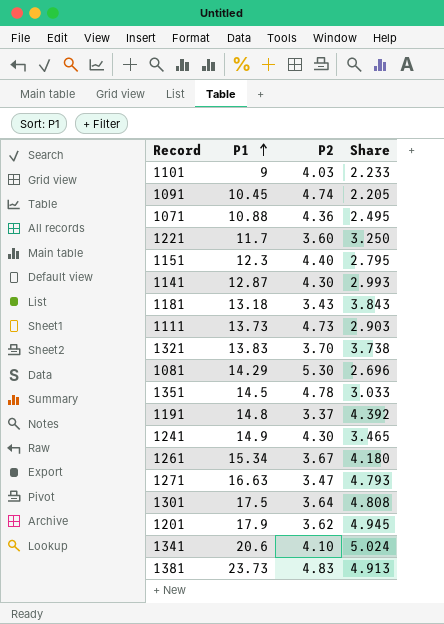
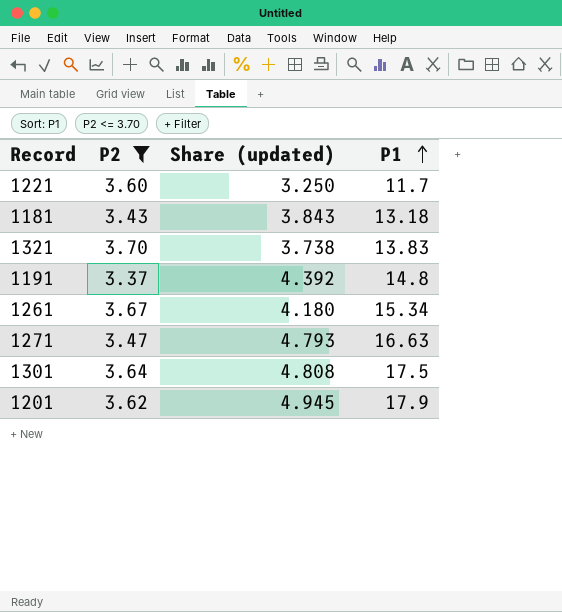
filter: none -> P2 <= 3.70
column name: Share -> Share (updated)
column P1 | position: 2 -> 4

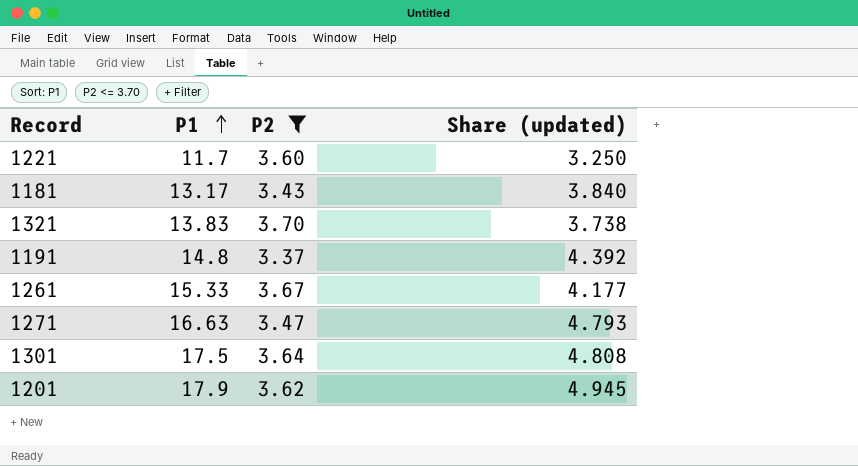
column P1 | position: 4 -> 2
1181 | P1: 13.18 -> 13.17
1181 | Share (updated): 3.843 -> 3.840
1261 | P1: 15.34 -> 15.33
1261 | Share (updated): 4.180 -> 4.177

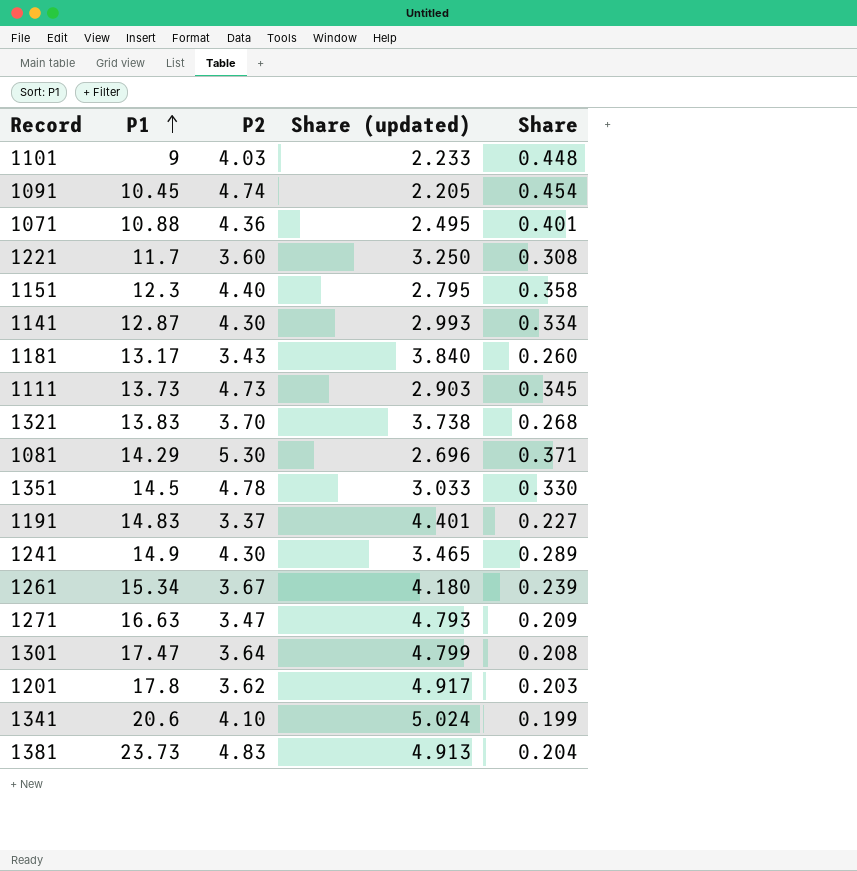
filter: P2 <= 3.70 -> none
column Share | formula: none -> [P2] / [P1]
1191 | P1: 14.8 -> 14.83
1191 | Share (updated): 4.392 -> 4.401
1261 | P1: 15.33 -> 15.34
1261 | Share (updated): 4.177 -> 4.180
1301 | P1: 17.5 -> 17.47
1301 | Share (updated): 4.808 -> 4.799
1201 | P1: 17.9 -> 17.8
1201 | Share (updated): 4.945 -> 4.917

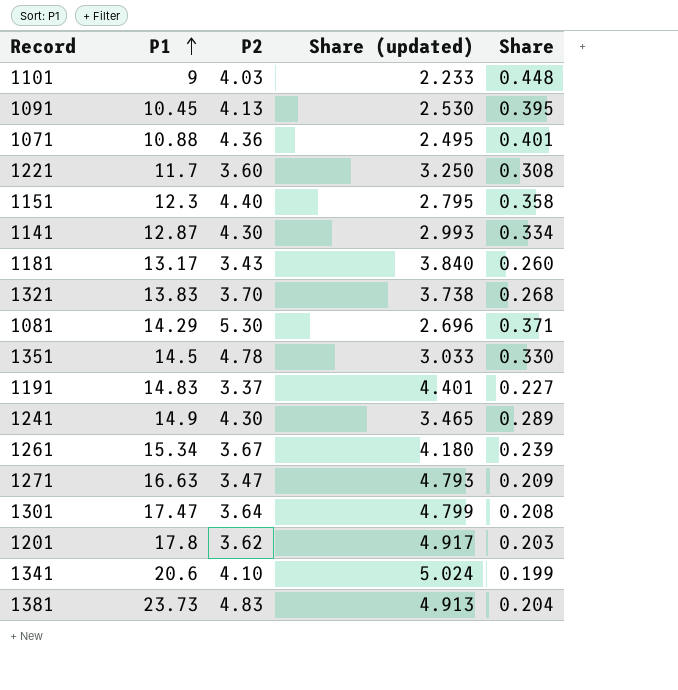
row 1111: 13.73 | 4.73 | 2.903 | 0.345 -> none
1091 | P2: 4.74 -> 4.13
1091 | Share (updated): 2.205 -> 2.530
1091 | Share: 0.454 -> 0.395

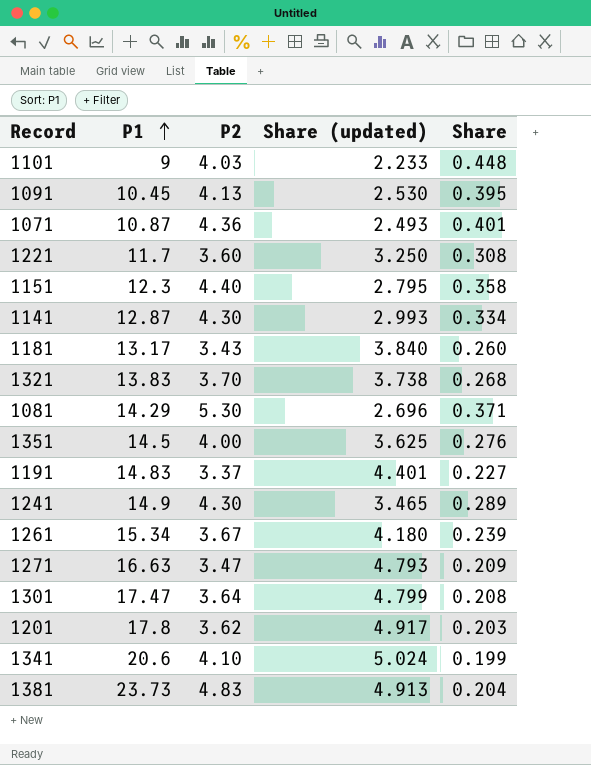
1071 | P1: 10.88 -> 10.87
1071 | Share (updated): 2.495 -> 2.493
1351 | P2: 4.78 -> 4.00
1351 | Share (updated): 3.033 -> 3.625
1351 | Share: 0.330 -> 0.276

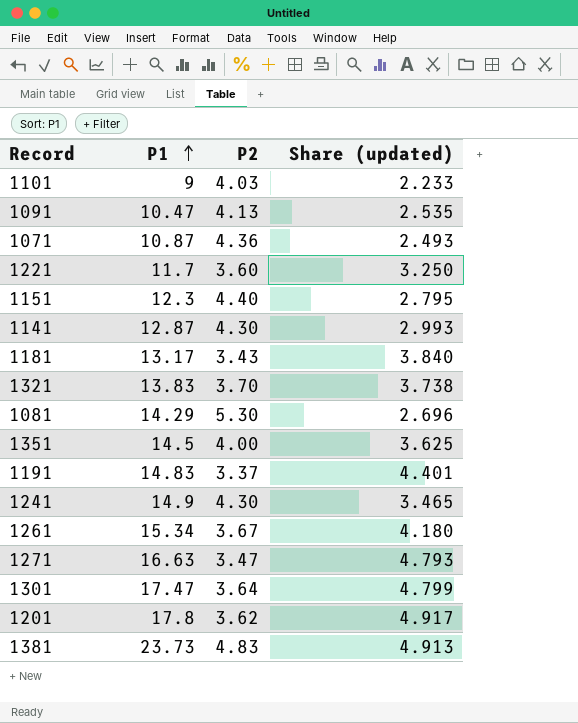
column Share | formula: [P2] / [P1] -> none
row 1341: 20.6 | 4.10 | 5.024 | 0.199 -> none
1091 | P1: 10.45 -> 10.47
1091 | Share (updated): 2.530 -> 2.535

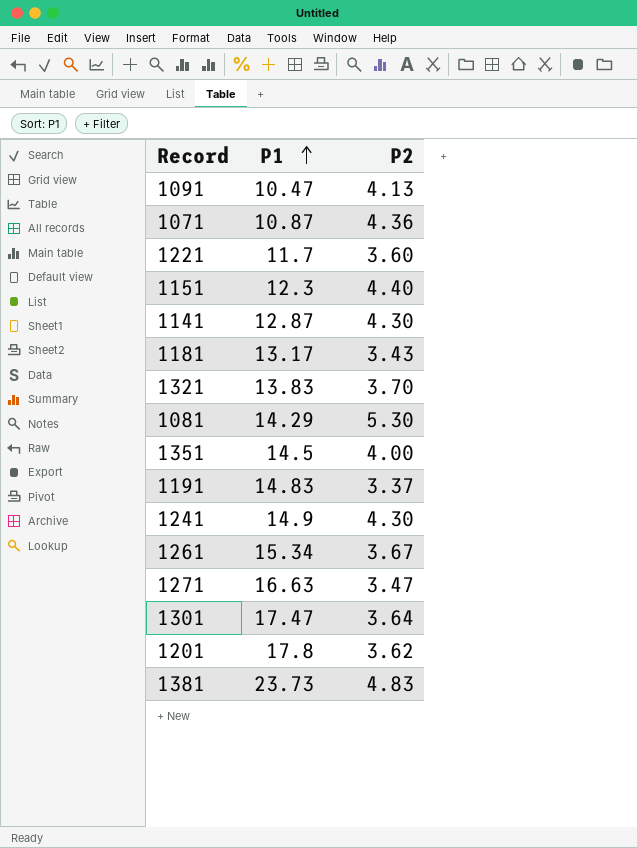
column Share (updated) | formula: [P1] / [P2] -> none
row 1101: 9 | 4.03 | 2.233 -> none

